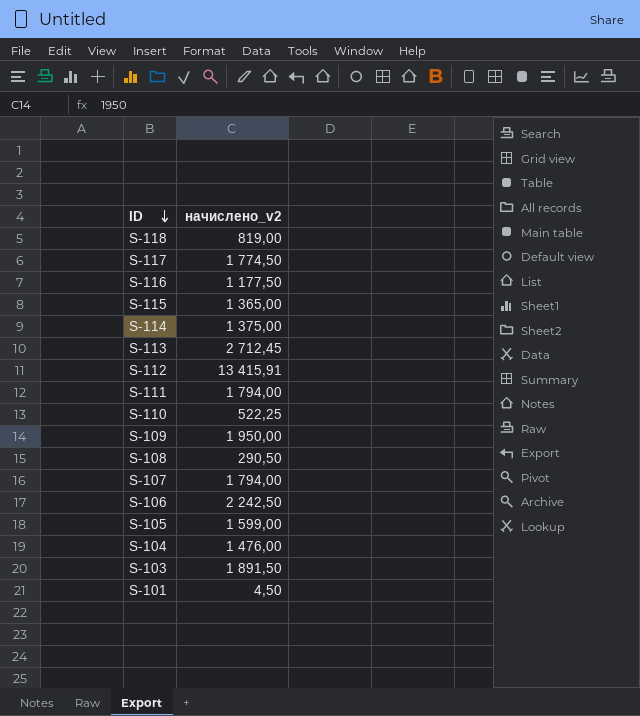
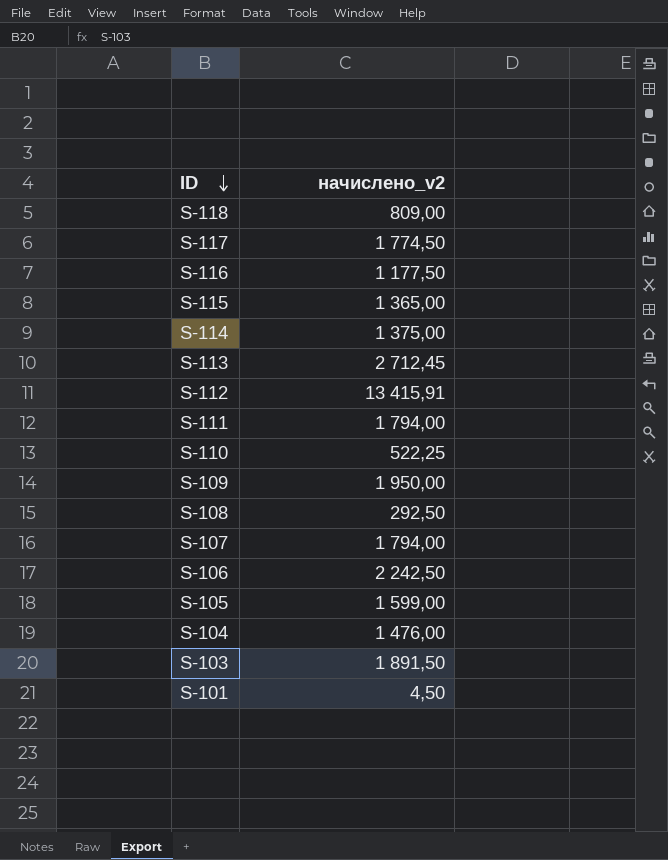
S-118 | начислено_v2: 819,00 -> 809,00
S-108 | начислено_v2: 290,50 -> 292,50

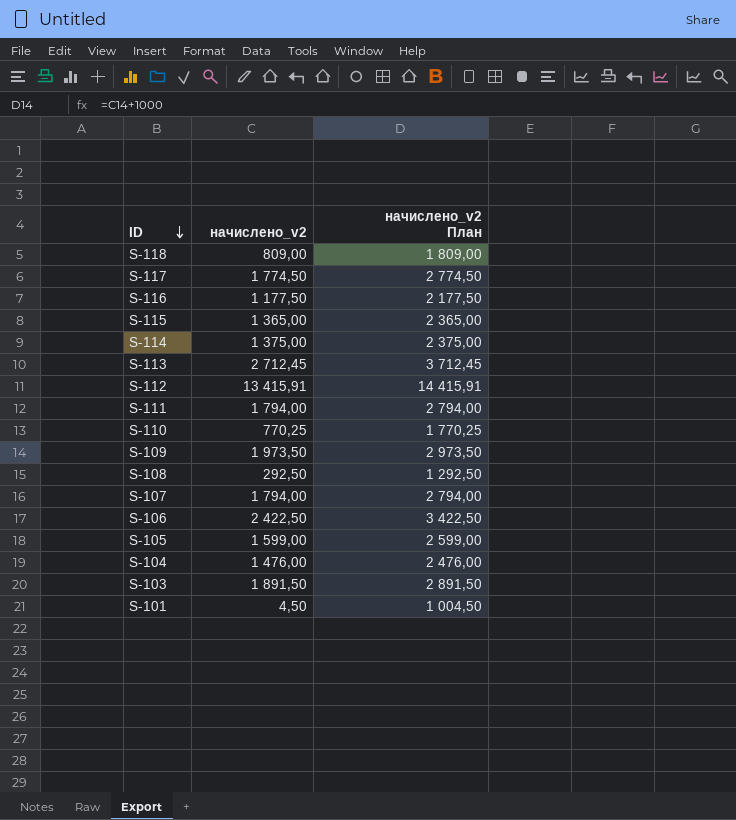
column начислено_v2 План | formula: none -> [начислено_v2] + 1000
S-110 | начислено_v2: 522,25 -> 770,25
S-109 | начислено_v2: 1 950,00 -> 1 973,50
S-106 | начислено_v2: 2 242,50 -> 2 422,50

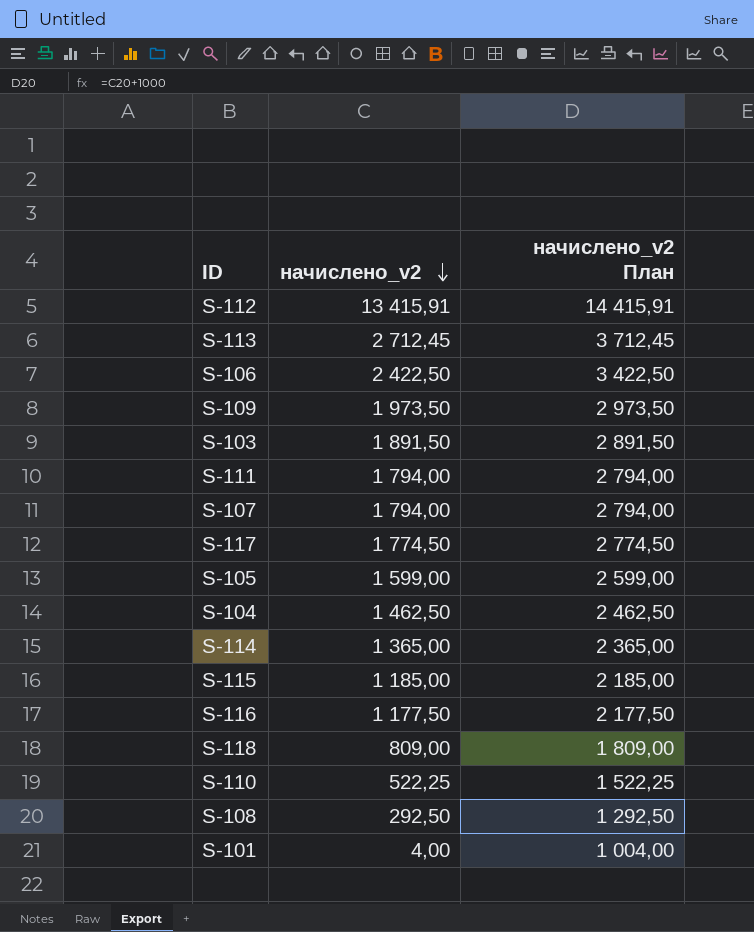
row order: ID descending -> начислено_v2 descending
S-104 | начислено_v2: 1 476,00 -> 1 462,50
S-104 | начислено_v2 План: 2 476,00 -> 2 462,50
S-114 | начислено_v2: 1 375,00 -> 1 365,00
S-114 | начислено_v2 План: 2 375,00 -> 2 365,00
S-115 | начислено_v2: 1 365,00 -> 1 185,00
S-115 | начислено_v2 План: 2 365,00 -> 2 185,00
S-110 | начислено_v2: 770,25 -> 522,25
S-110 | начислено_v2 План: 1 770,25 -> 1 522,25
S-101 | начислено_v2: 4,50 -> 4,00
S-101 | начислено_v2 План: 1 004,50 -> 1 004,00

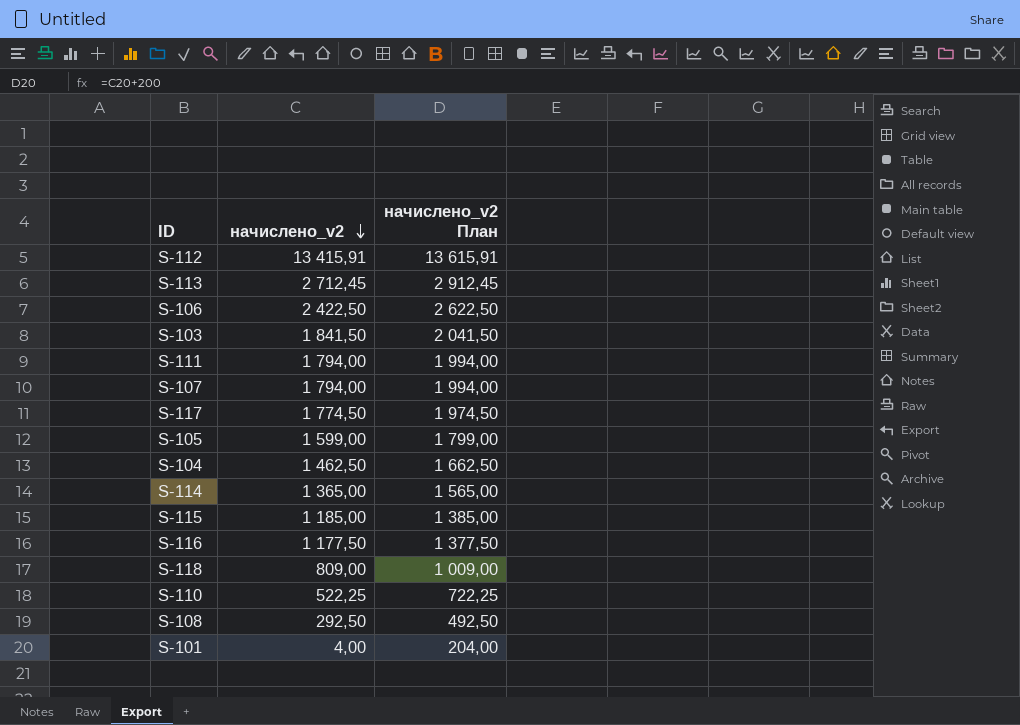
column начислено_v2 План | formula: [начислено_v2] + 1000 -> [начислено_v2] + 200
row S-109: 1 973,50 | 2 973,50 -> none
S-103 | начислено_v2: 1 891,50 -> 1 841,50

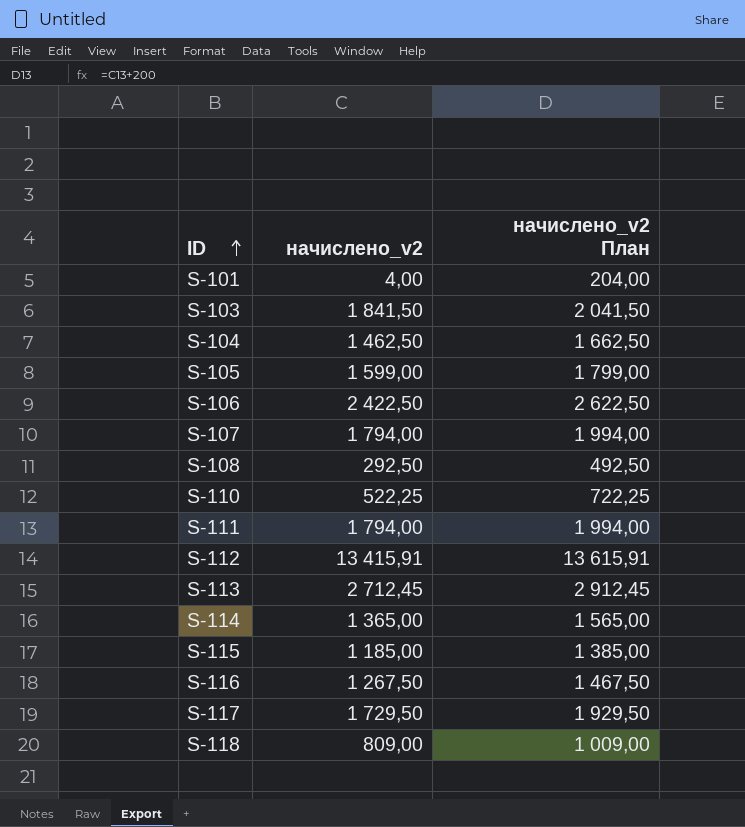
row order: начислено_v2 descending -> ID ascending
S-116 | начислено_v2: 1 177,50 -> 1 267,50
S-116 | начислено_v2 План: 1 377,50 -> 1 467,50
S-117 | начислено_v2: 1 774,50 -> 1 729,50
S-117 | начислено_v2 План: 1 974,50 -> 1 929,50

